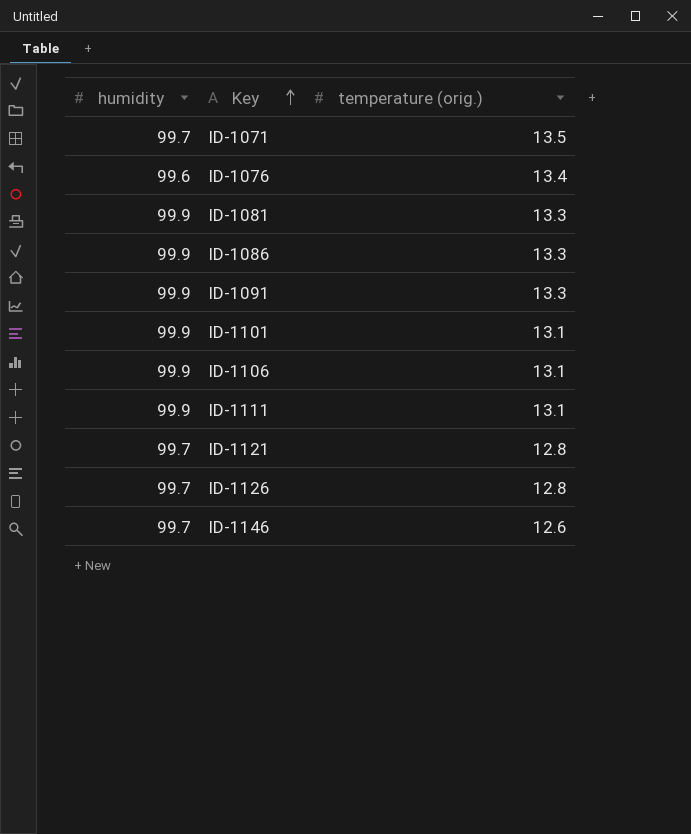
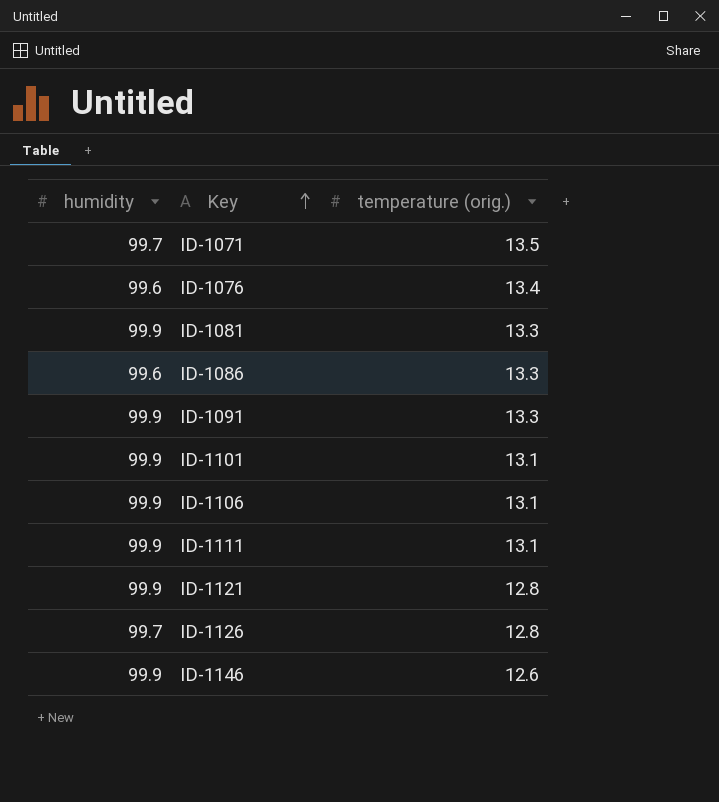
ID-1086 | humidity: 99.9 -> 99.6
ID-1121 | humidity: 99.7 -> 99.9
ID-1146 | humidity: 99.7 -> 99.9

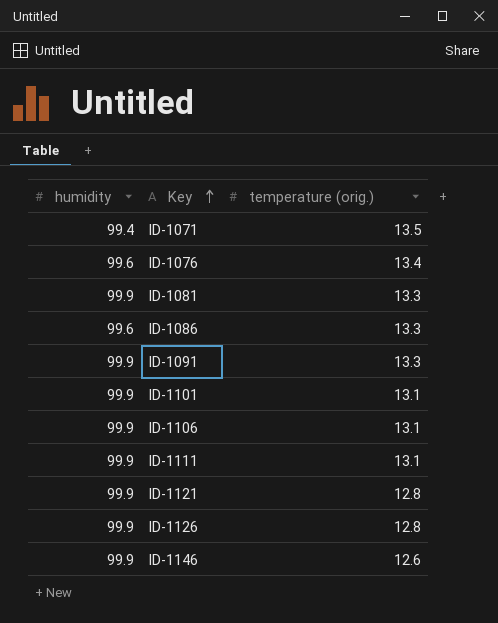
ID-1071 | humidity: 99.7 -> 99.4
ID-1126 | humidity: 99.7 -> 99.9

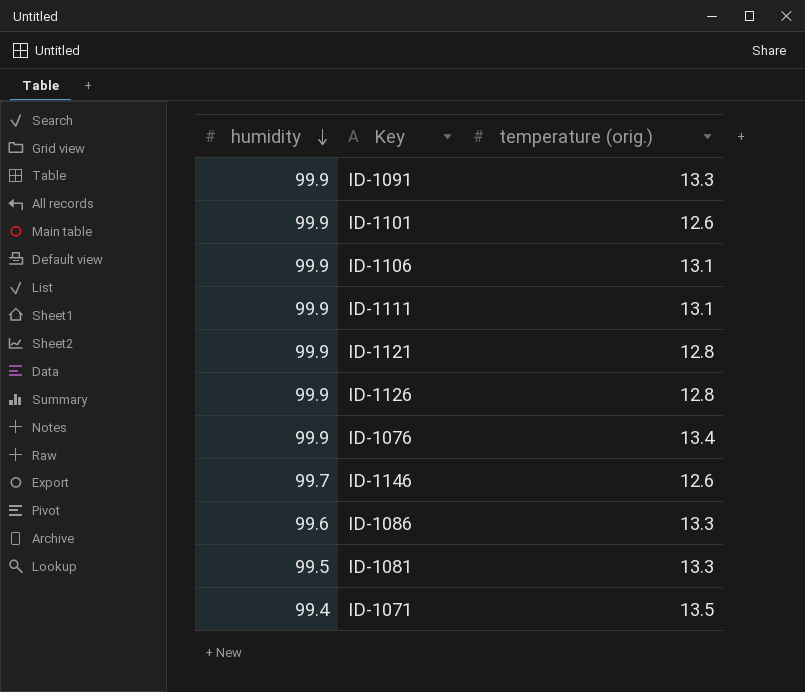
row order: Key ascending -> humidity descending
ID-1101 | temperature (orig.): 13.1 -> 12.6
ID-1076 | humidity: 99.6 -> 99.9
ID-1146 | humidity: 99.9 -> 99.7
ID-1081 | humidity: 99.9 -> 99.5

